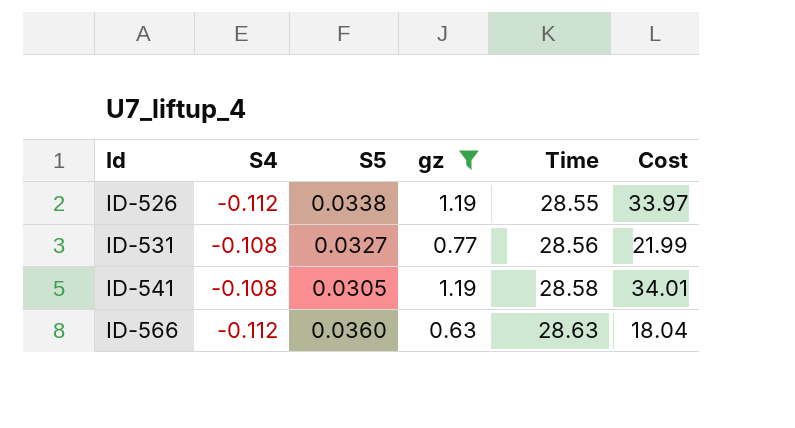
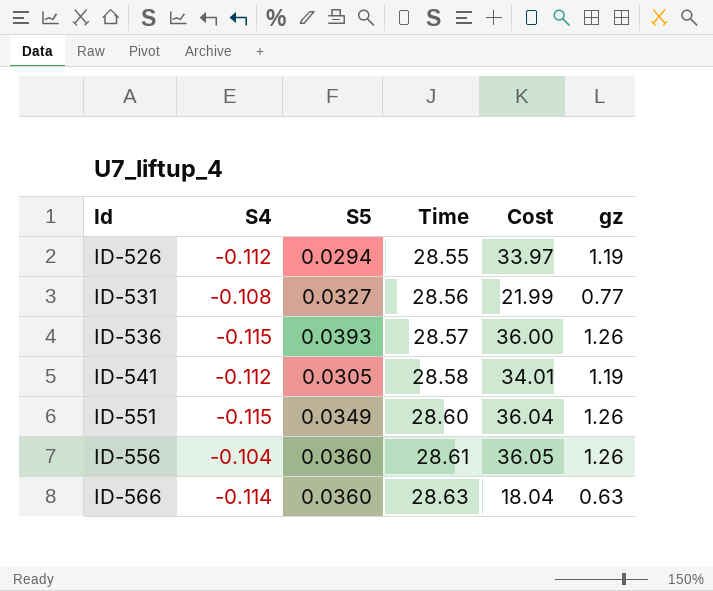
filter: gz != 1.26 -> none
column gz | position: 4 -> 6
ID-526 | S5: 0.0338 -> 0.0294
ID-541 | S4: -0.108 -> -0.112
ID-566 | S4: -0.112 -> -0.114

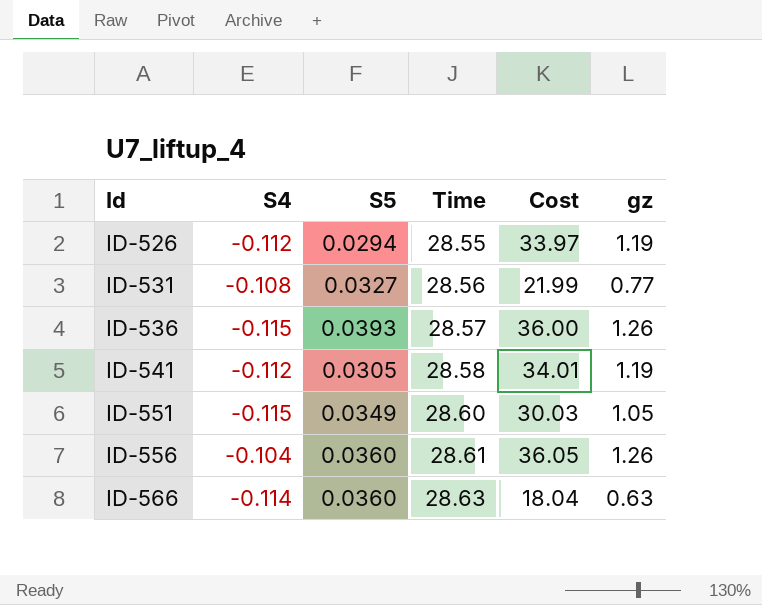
ID-551 | Cost: 36.04 -> 30.03
ID-551 | gz: 1.26 -> 1.05

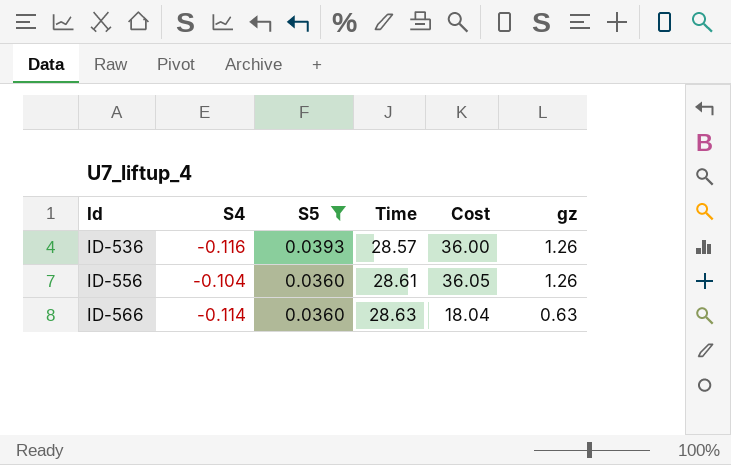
filter: none -> S5 >= 0.0360
ID-536 | S4: -0.115 -> -0.116

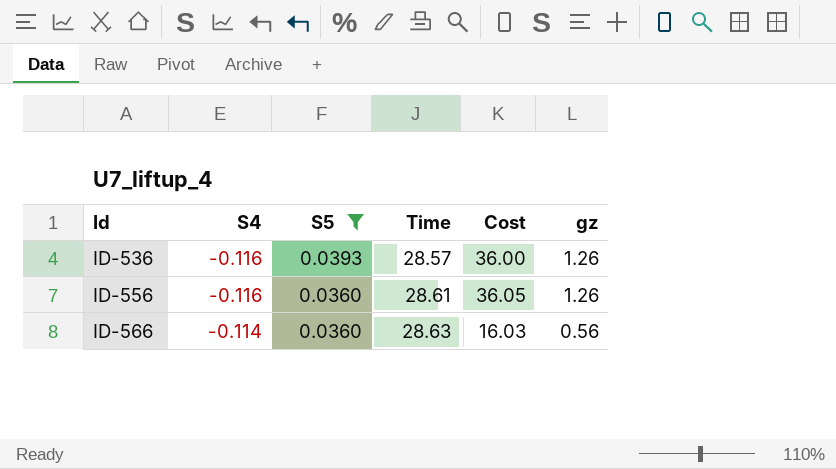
ID-556 | S4: -0.104 -> -0.116
ID-566 | Cost: 18.04 -> 16.03
ID-566 | gz: 0.63 -> 0.56

